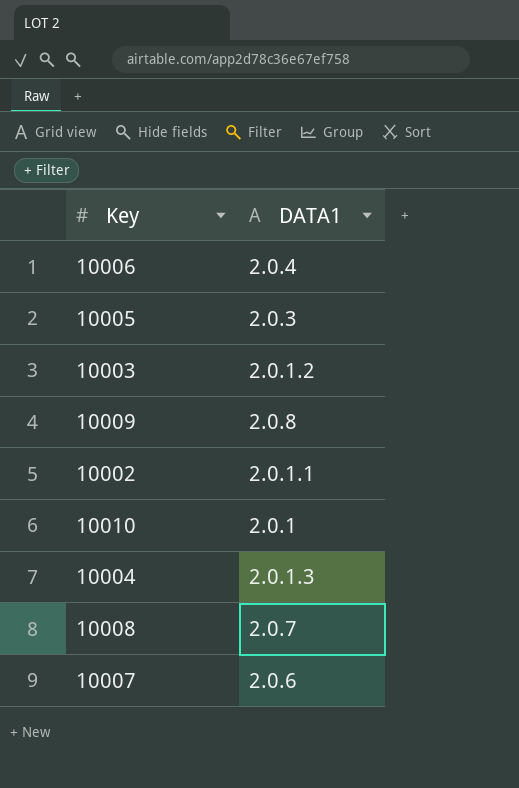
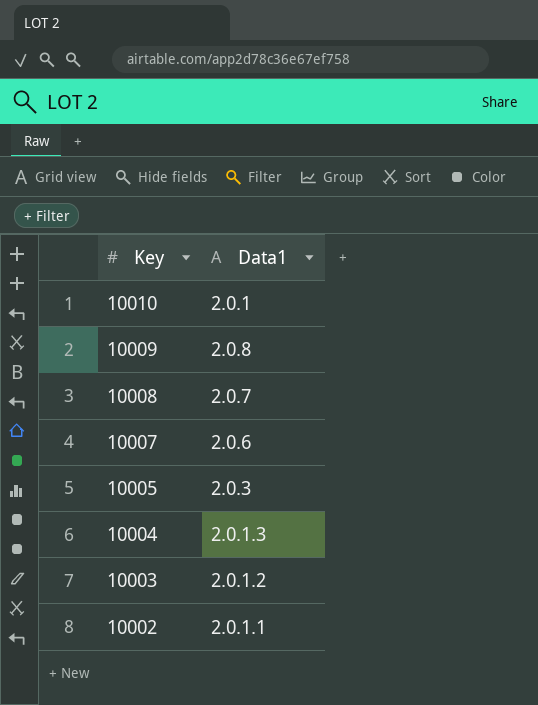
row order: none -> Key descending
column name: DATA1 -> Data1
row 10006: 2.0.4 -> none

